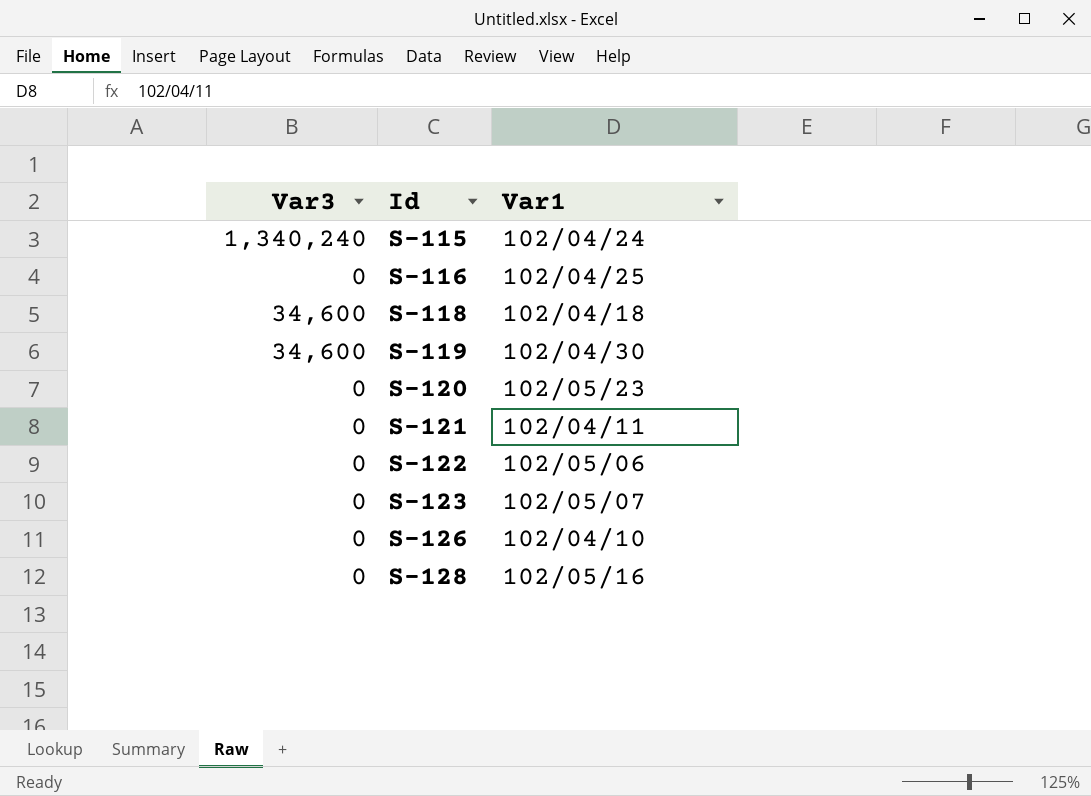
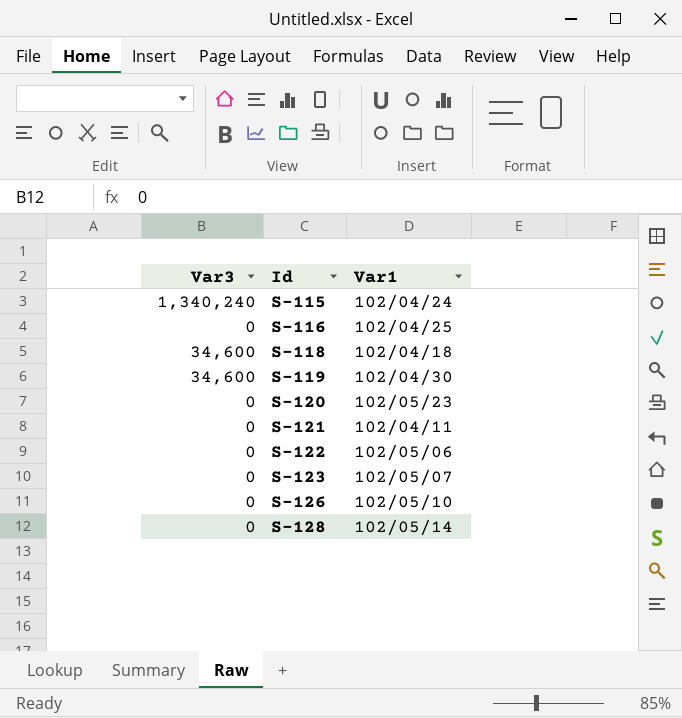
S-126 | Var1: 102/04/10 -> 102/05/10
S-128 | Var1: 102/05/16 -> 102/05/14

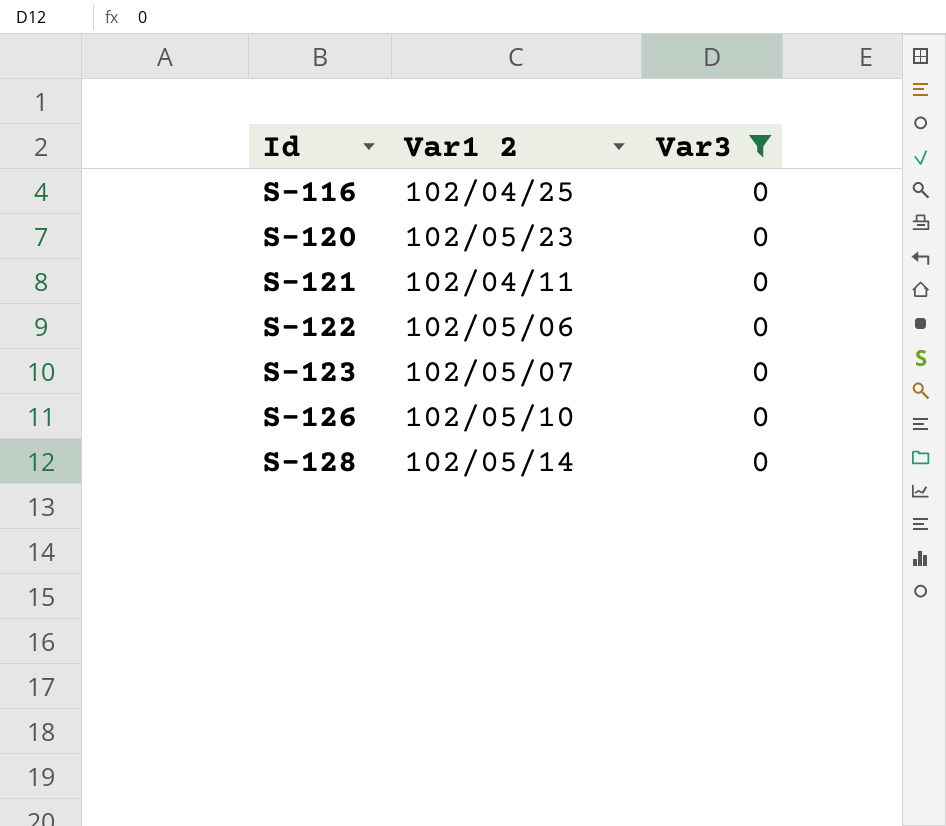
filter: none -> Var3 = 0
column name: Var1 -> Var1 2
column Var3 | position: 1 -> 3

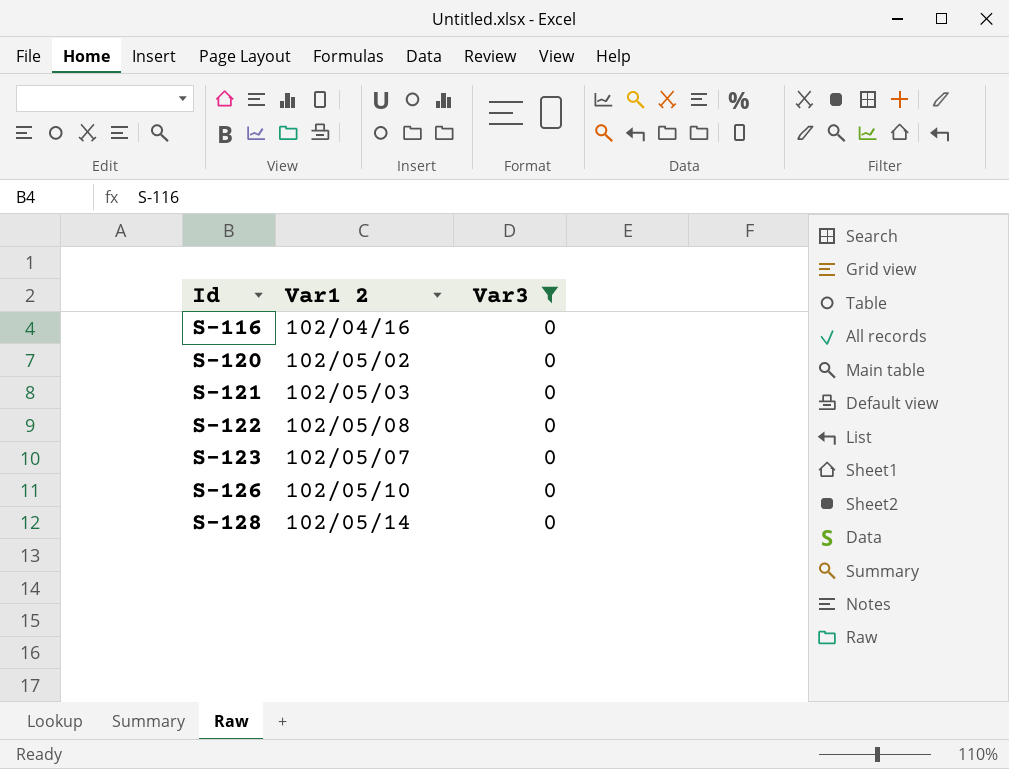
S-116 | Var1 2: 102/04/25 -> 102/04/16
S-120 | Var1 2: 102/05/23 -> 102/05/02
S-121 | Var1 2: 102/04/11 -> 102/05/03
S-122 | Var1 2: 102/05/06 -> 102/05/08

